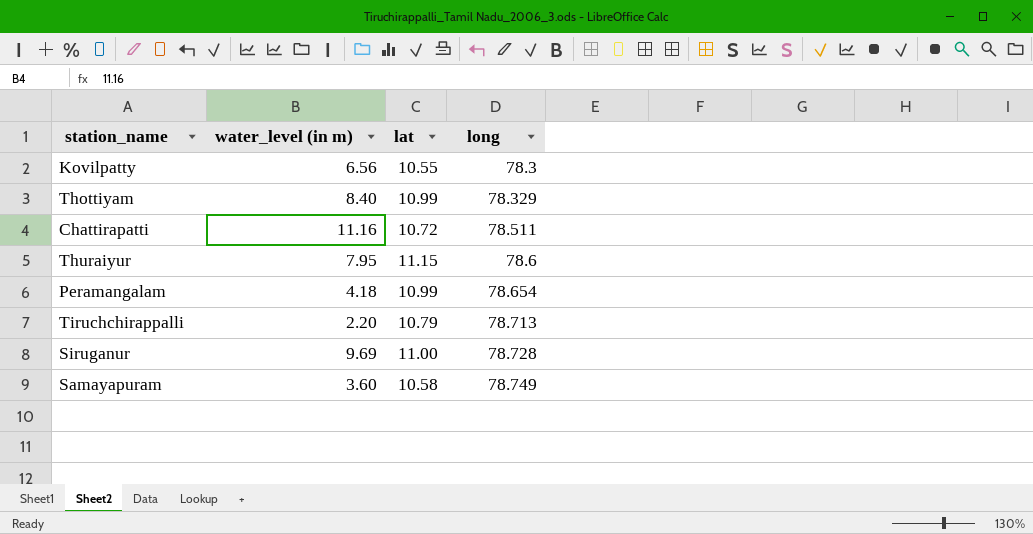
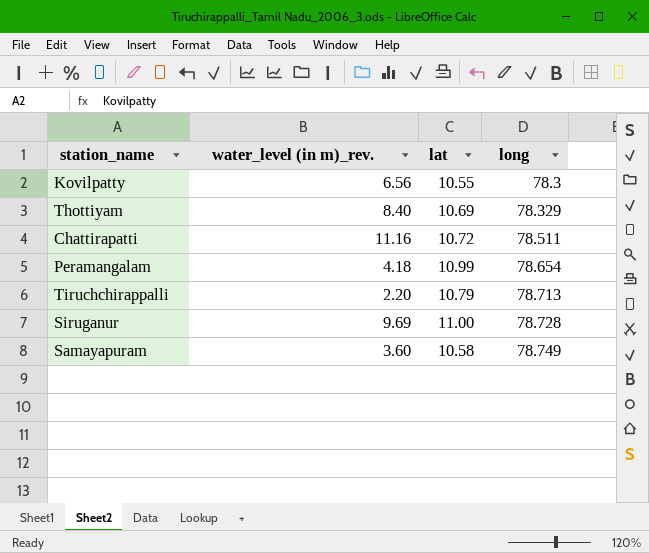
column name: water_level (in m) -> water_level (in m)_rev.
row Thuraiyur: 7.95 | 11.15 | 78.6 -> none
Thottiyam | lat: 10.99 -> 10.69

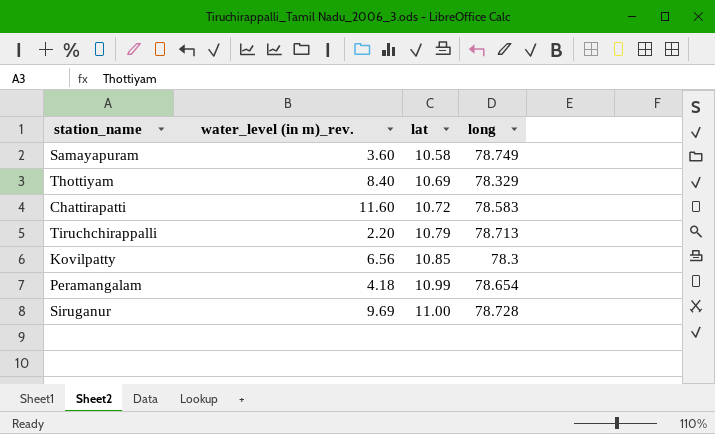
row order: long ascending -> lat ascending
Chattirapatti | water_level (in m)_rev.: 11.16 -> 11.60
Chattirapatti | long: 78.511 -> 78.583
Kovilpatty | lat: 10.55 -> 10.85

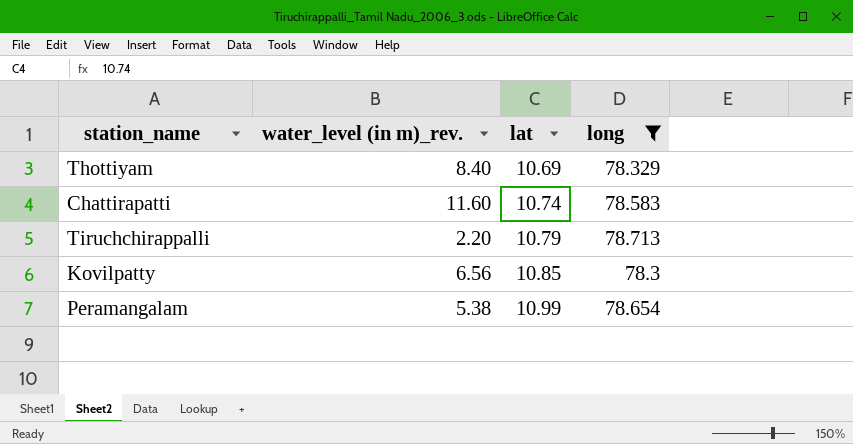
filter: none -> long <= 78.713
Chattirapatti | lat: 10.72 -> 10.74
Peramangalam | water_level (in m)_rev.: 4.18 -> 5.38

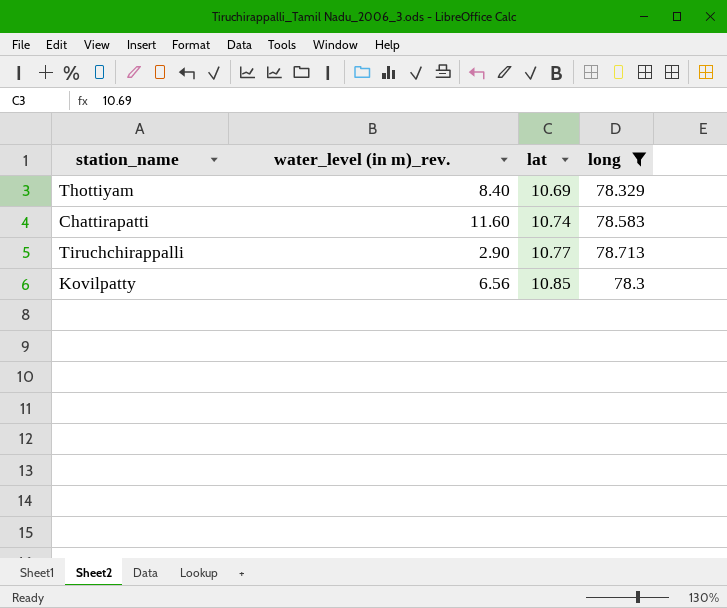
row Peramangalam: 5.38 | 10.99 | 78.654 -> none
Tiruchchirappalli | water_level (in m)_rev.: 2.20 -> 2.90
Tiruchchirappalli | lat: 10.79 -> 10.77

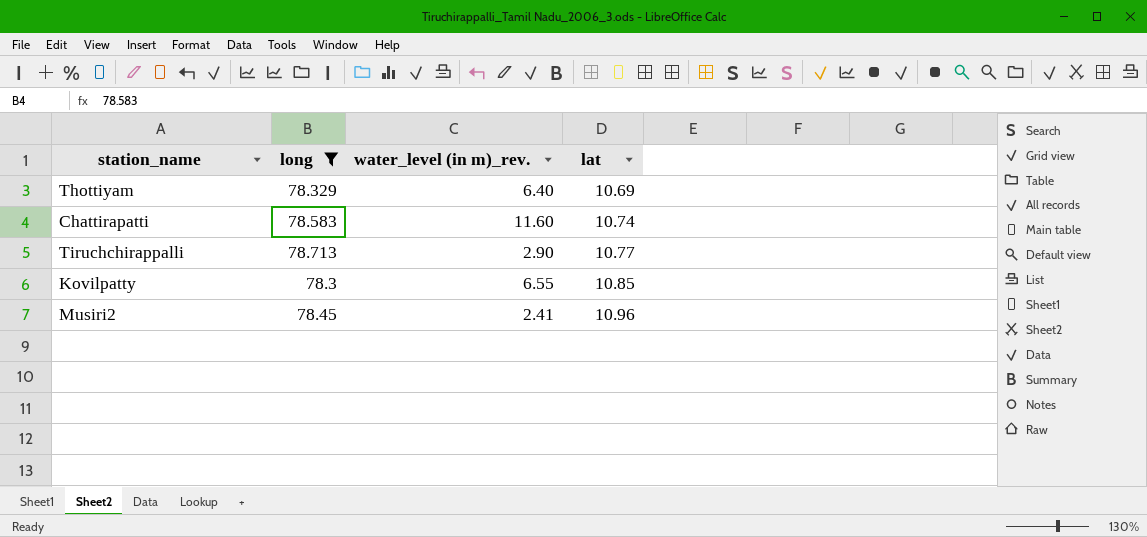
column long | position: 4 -> 2
Thottiyam | water_level (in m)_rev.: 8.40 -> 6.40
Kovilpatty | water_level (in m)_rev.: 6.56 -> 6.55
row Musiri2: none -> 78.45 | 2.41 | 10.96

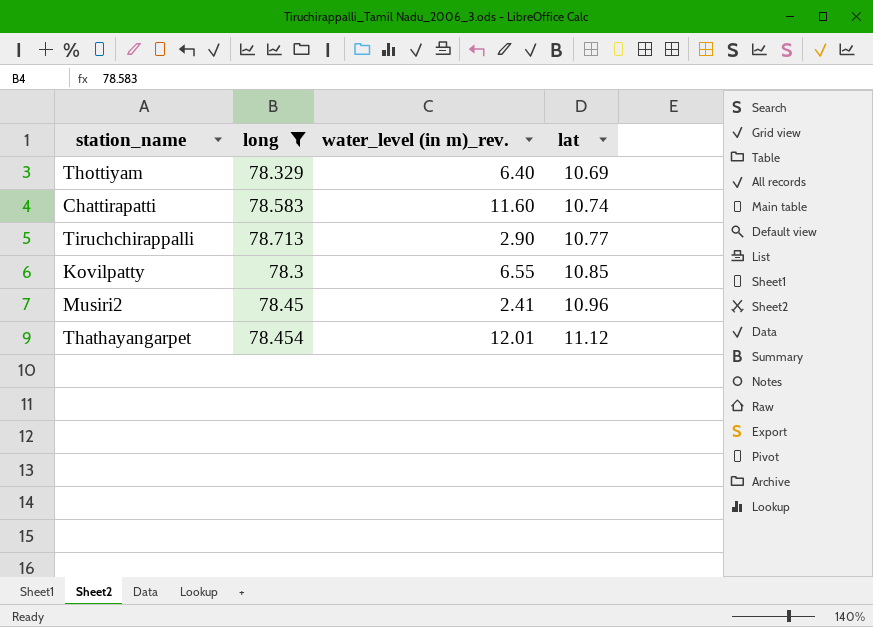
row Thathayangarpet: none -> 78.454 | 12.01 | 11.12

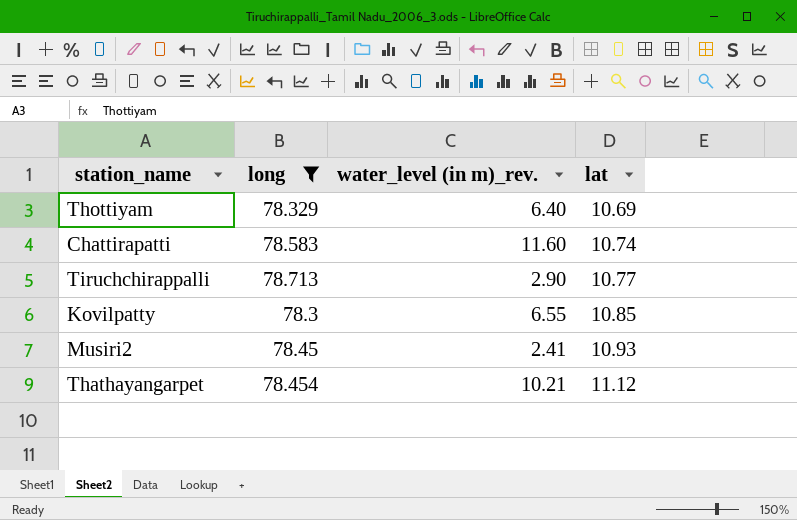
Musiri2 | lat: 10.96 -> 10.93
Thathayangarpet | water_level (in m)_rev.: 12.01 -> 10.21

